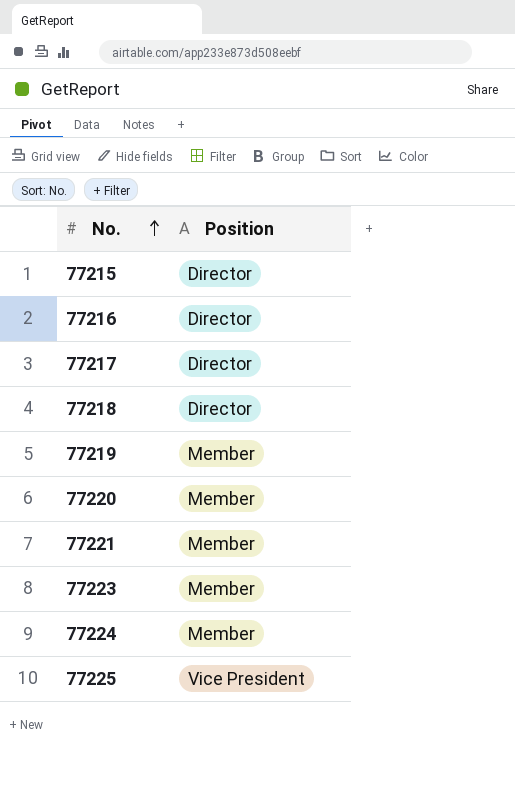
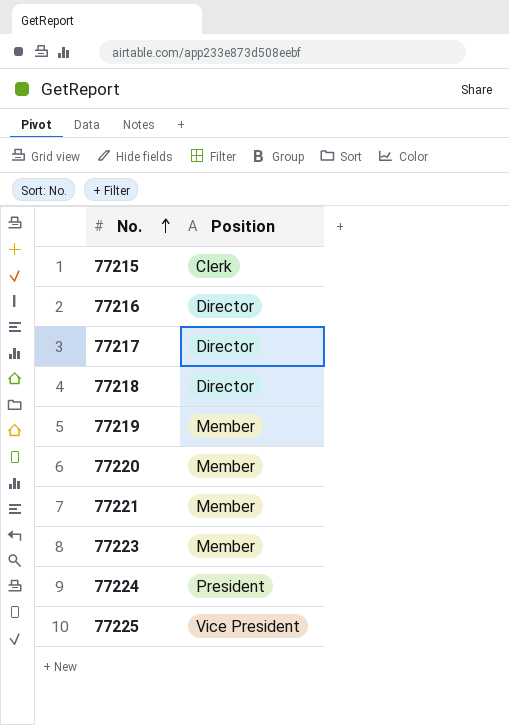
77215 | Position: Director -> Clerk
77224 | Position: Member -> President

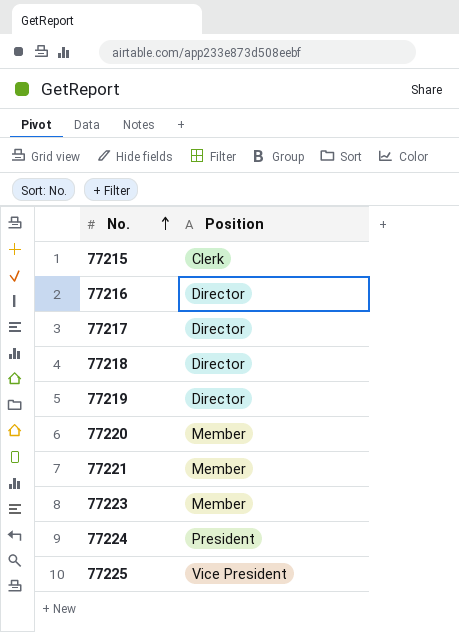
77219 | Position: Member -> Director

